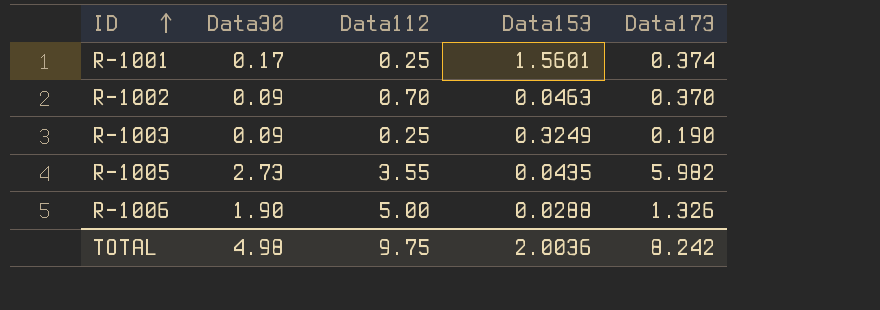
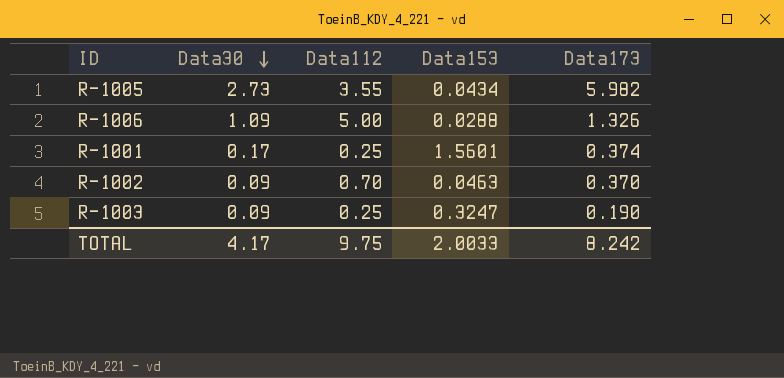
row order: ID ascending -> Data30 descending
R-1005 | Data153: 0.0435 -> 0.0434
R-1006 | Data30: 1.90 -> 1.09
R-1003 | Data153: 0.3249 -> 0.3247
TOTAL | Data30: 4.98 -> 4.17
TOTAL | Data153: 2.0036 -> 2.0033

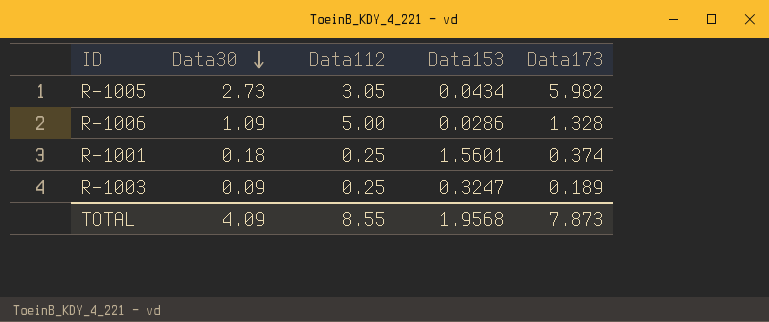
row R-1002: 0.09 | 0.70 | 0.0463 | 0.370 -> none
R-1005 | Data112: 3.55 -> 3.05
R-1006 | Data153: 0.0288 -> 0.0286
R-1006 | Data173: 1.326 -> 1.328
R-1001 | Data30: 0.17 -> 0.18
R-1003 | Data173: 0.190 -> 0.189
TOTAL | Data30: 4.17 -> 4.09
TOTAL | Data112: 9.75 -> 8.55
TOTAL | Data153: 2.0033 -> 1.9568
TOTAL | Data173: 8.242 -> 7.873

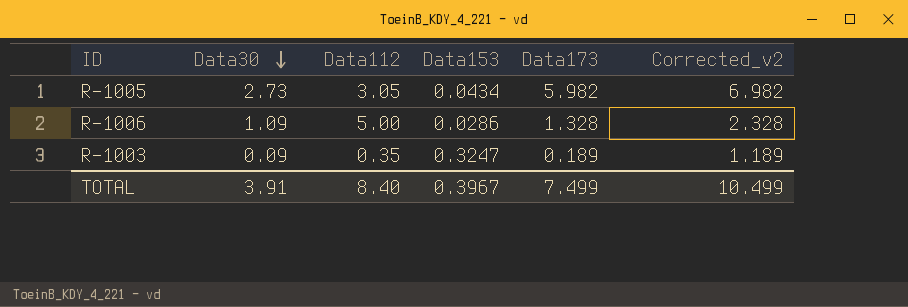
column Corrected_v2 | formula: none -> [Data173] + 1
row R-1001: 0.18 | 0.25 | 1.5601 | 0.374 -> none
R-1003 | Data112: 0.25 -> 0.35
TOTAL | Data30: 4.09 -> 3.91
TOTAL | Data112: 8.55 -> 8.40
TOTAL | Data153: 1.9568 -> 0.3967
TOTAL | Data173: 7.873 -> 7.499

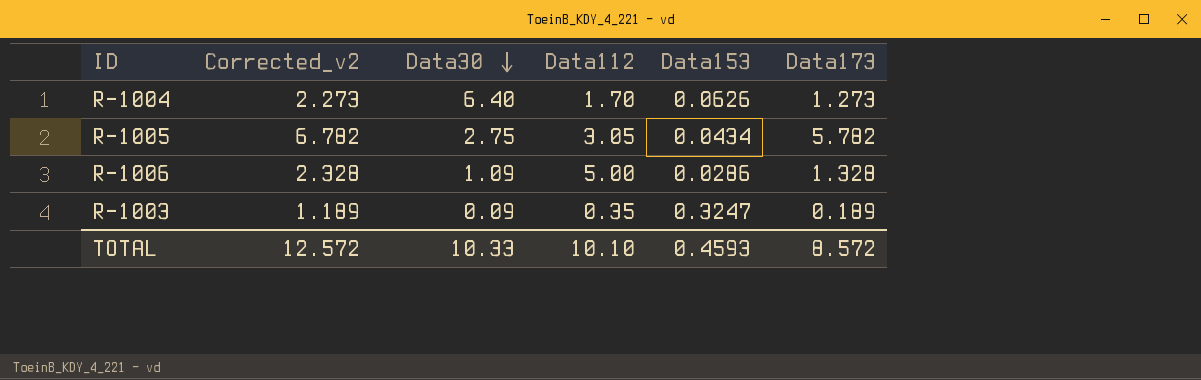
column Corrected_v2 | position: 6 -> 2
row R-1004: none -> 2.273 | 6.40 | 1.70 | 0.0626 | 1.273
R-1005 | Corrected_v2: 6.982 -> 6.782
R-1005 | Data30: 2.73 -> 2.75
R-1005 | Data173: 5.982 -> 5.782
TOTAL | Corrected_v2: 10.499 -> 12.572
TOTAL | Data30: 3.91 -> 10.33
TOTAL | Data112: 8.40 -> 10.10
TOTAL | Data153: 0.3967 -> 0.4593
TOTAL | Data173: 7.499 -> 8.572

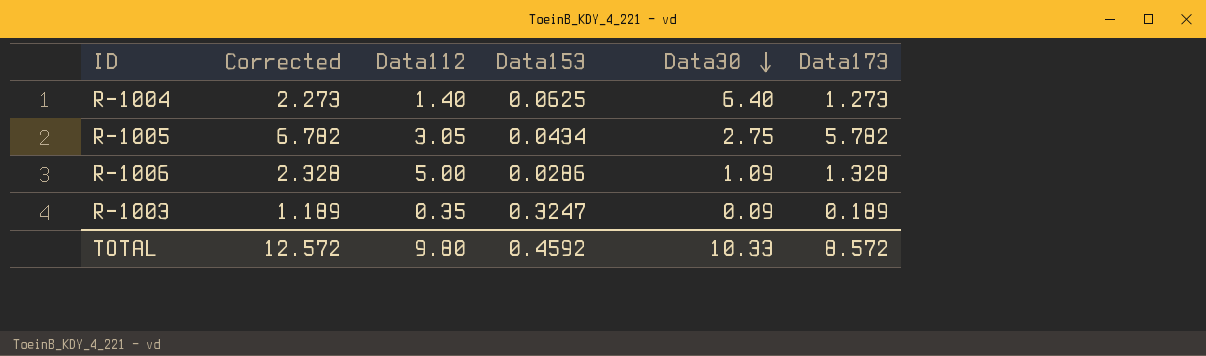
column name: Corrected_v2 -> Corrected
column Data30 | position: 3 -> 5
R-1004 | Data112: 1.70 -> 1.40
R-1004 | Data153: 0.0626 -> 0.0625
TOTAL | Data112: 10.10 -> 9.80
TOTAL | Data153: 0.4593 -> 0.4592

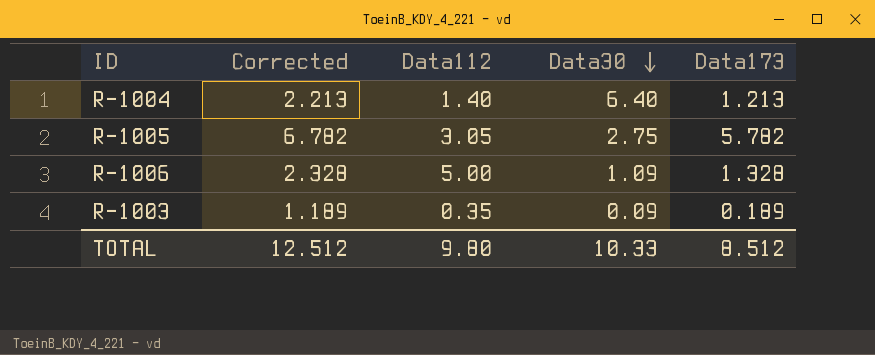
column Data153 | position: 4 -> none
R-1004 | Corrected: 2.273 -> 2.213
R-1004 | Data173: 1.273 -> 1.213
TOTAL | Corrected: 12.572 -> 12.512
TOTAL | Data173: 8.572 -> 8.512

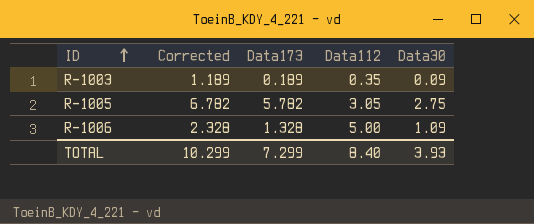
row order: Data30 descending -> ID ascending
column Data173 | position: 5 -> 3
row R-1004: 2.213 | 1.40 | 6.40 | 1.213 -> none
TOTAL | Corrected: 12.512 -> 10.299
TOTAL | Data173: 8.512 -> 7.299
TOTAL | Data112: 9.80 -> 8.40
TOTAL | Data30: 10.33 -> 3.93

